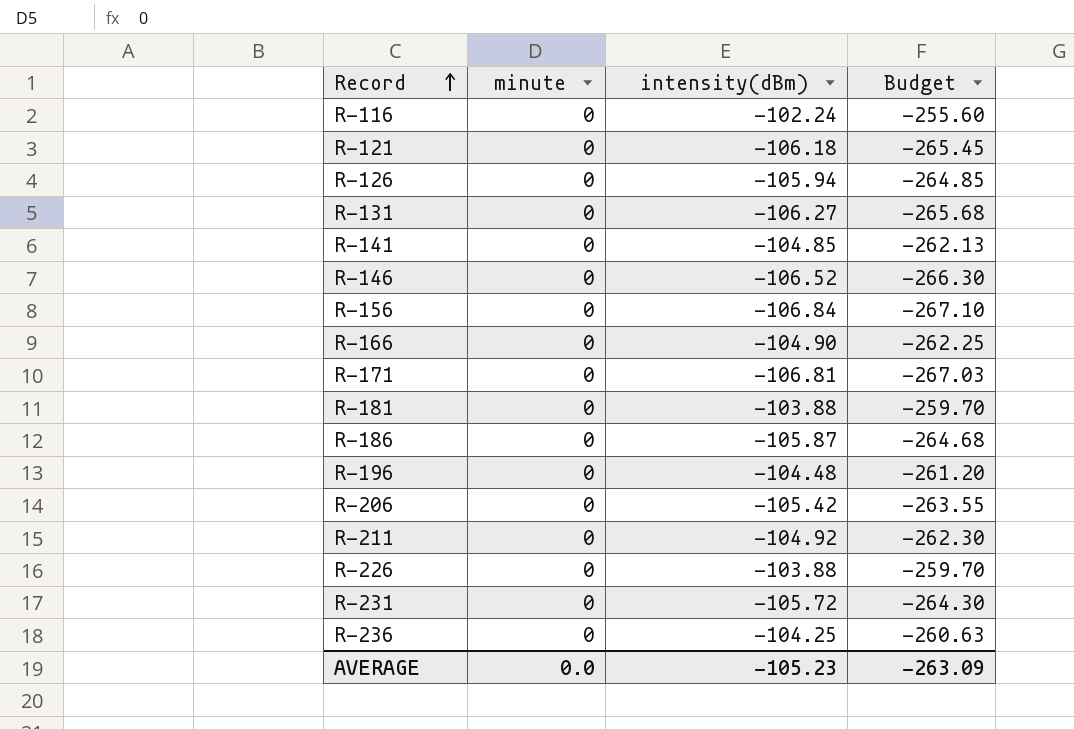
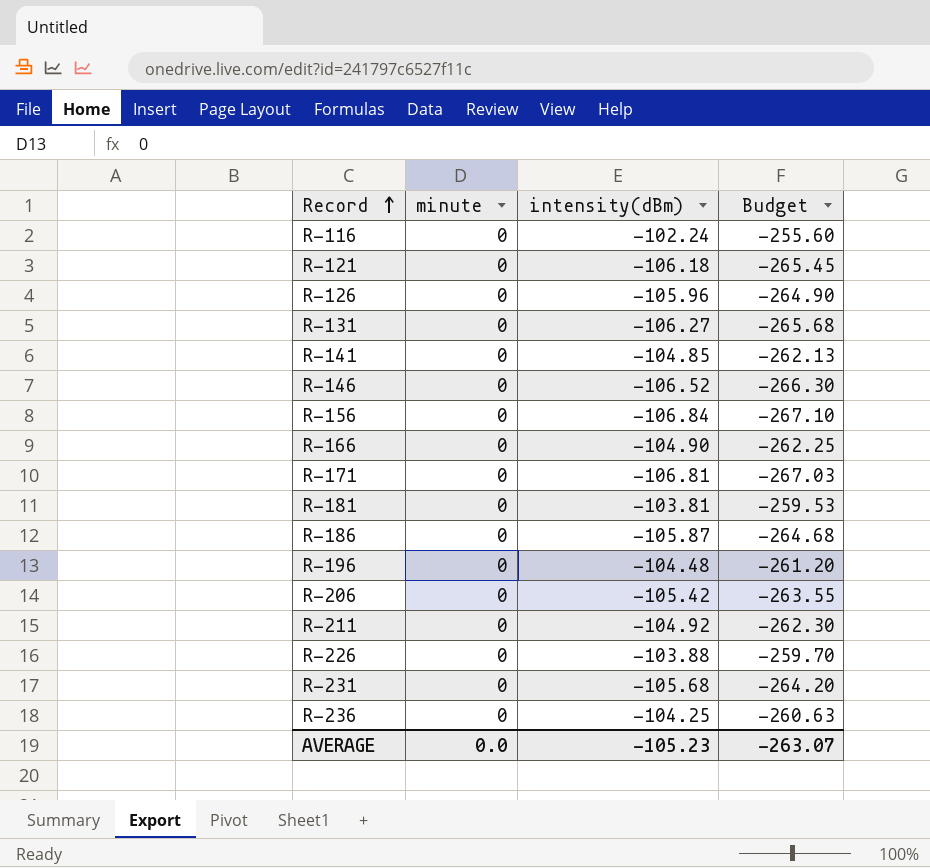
R-126 | intensity(dBm): -105.94 -> -105.96
R-126 | Budget: -264.85 -> -264.90
R-181 | intensity(dBm): -103.88 -> -103.81
R-181 | Budget: -259.70 -> -259.53
R-231 | intensity(dBm): -105.72 -> -105.68
R-231 | Budget: -264.30 -> -264.20
AVERAGE | Budget: -263.09 -> -263.07

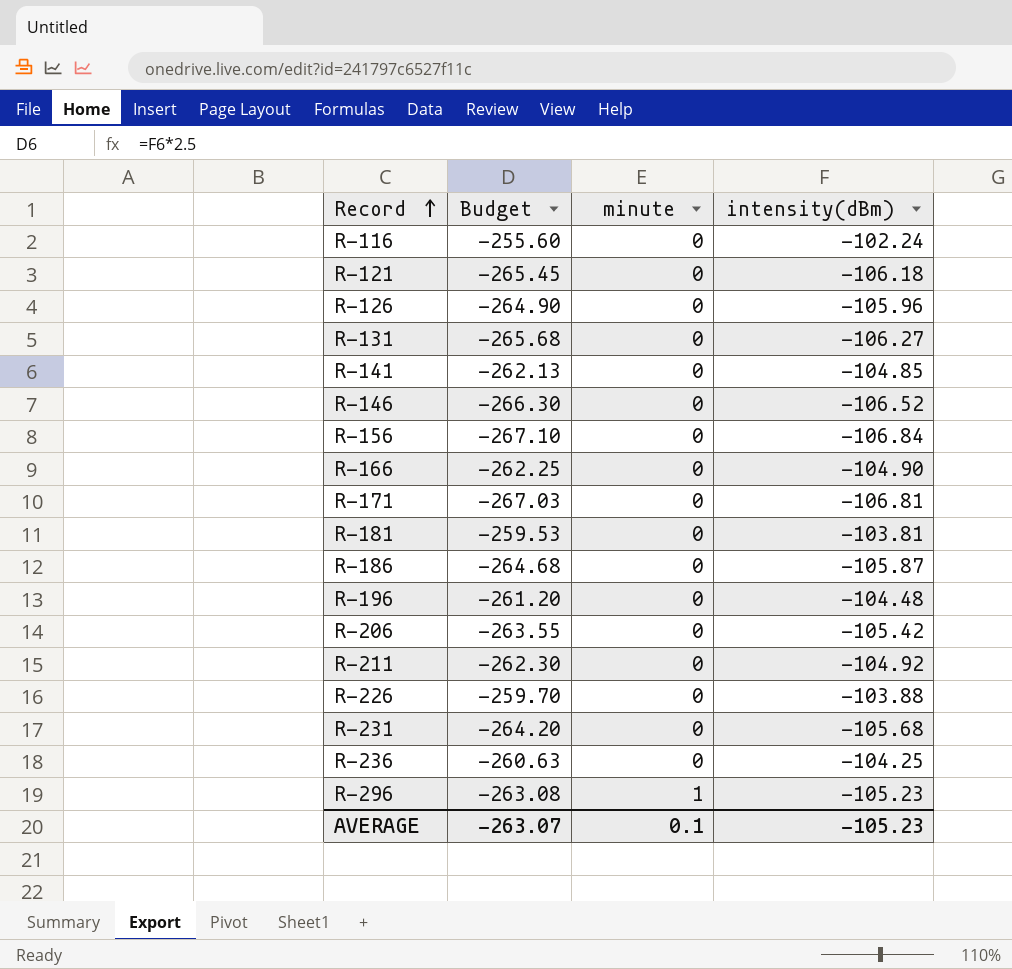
column Budget | position: 4 -> 2
row R-296: none -> -263.08 | 1 | -105.23
AVERAGE | minute: 0.0 -> 0.1

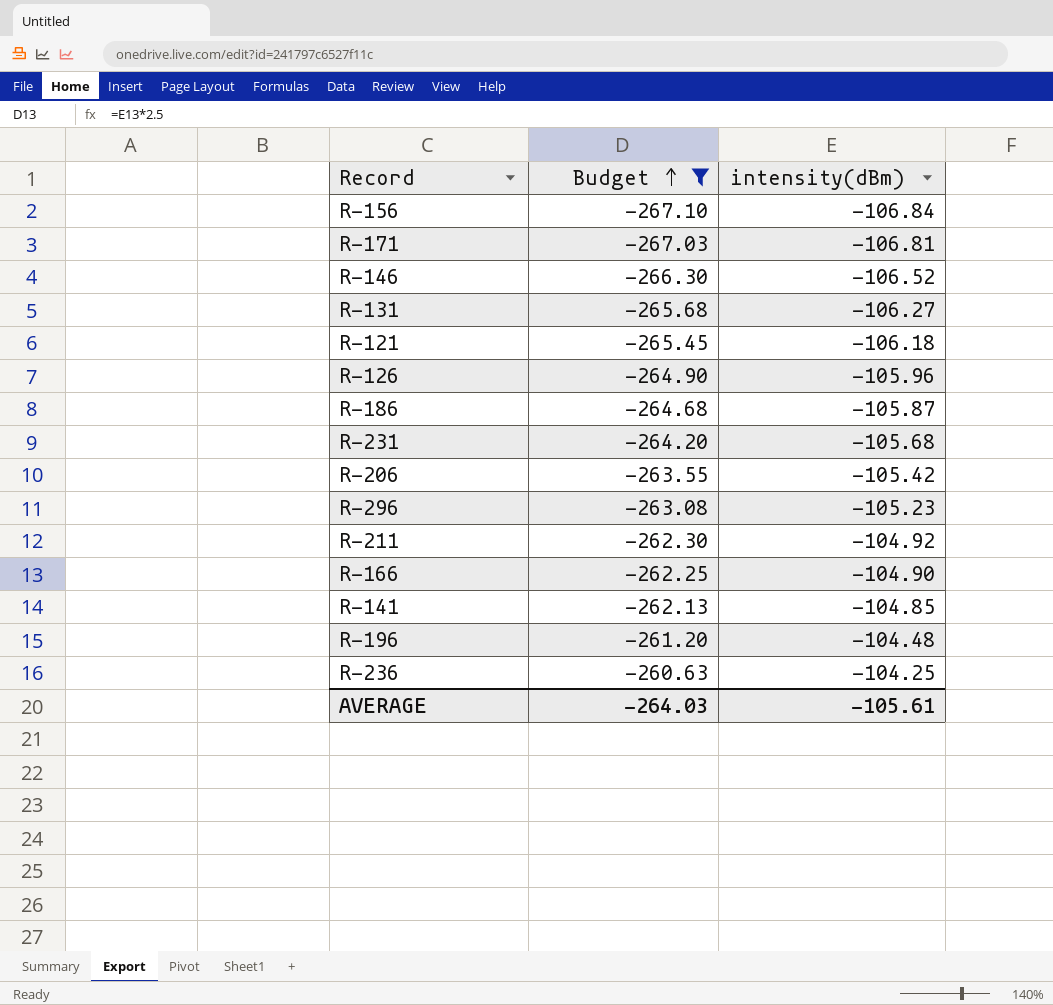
filter: none -> Budget <= -260.63
row order: Record ascending -> Budget ascending
column minute | position: 3 -> none
AVERAGE | Budget: -263.07 -> -264.03
AVERAGE | intensity(dBm): -105.23 -> -105.61

